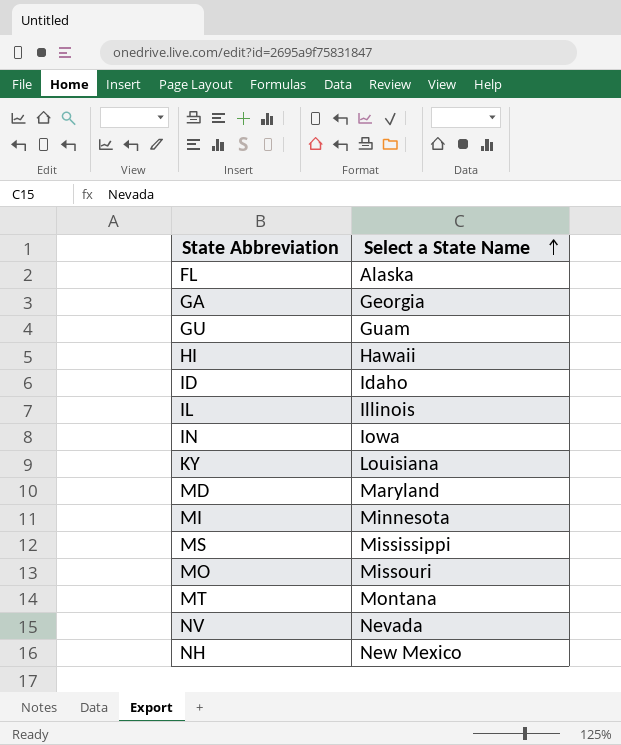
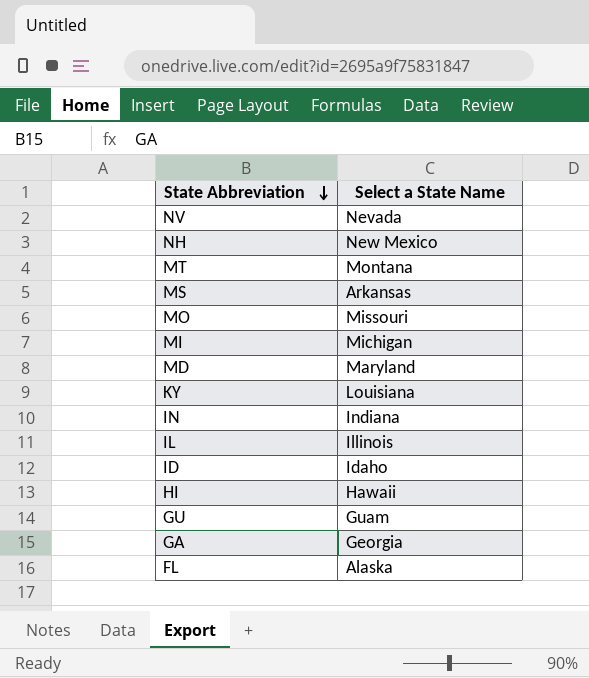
row order: Select a State Name ascending -> State Abbreviation descending
MS | Select a State Name: Mississippi -> Arkansas
MI | Select a State Name: Minnesota -> Michigan
IN | Select a State Name: Iowa -> Indiana

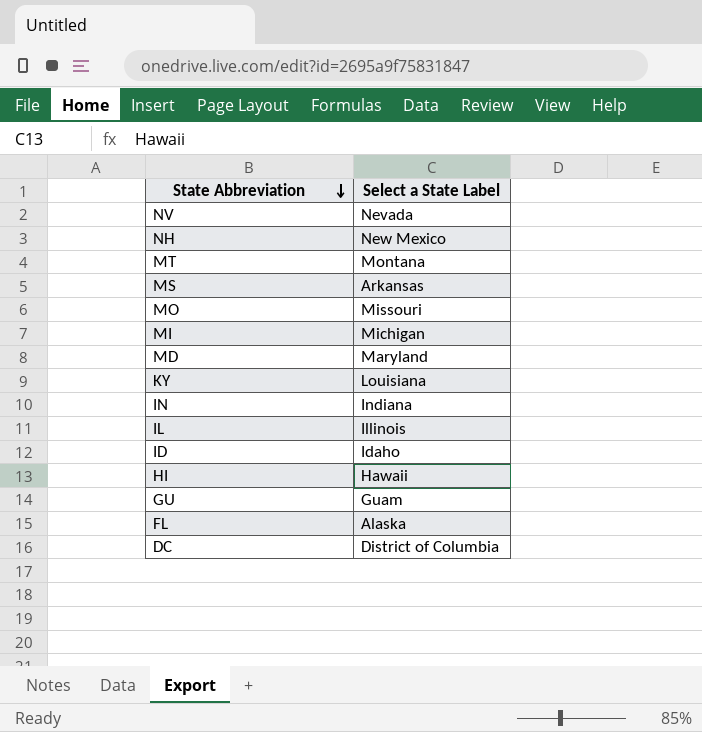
column name: Select a State Name -> Select a State Label
row GA: Georgia -> none
row DC: none -> District of Columbia

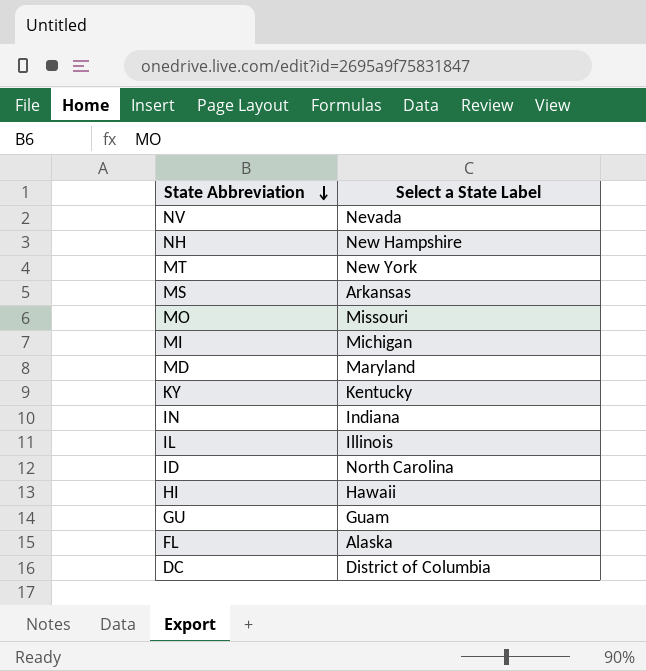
NH | Select a State Label: New Mexico -> New Hampshire
MT | Select a State Label: Montana -> New York
KY | Select a State Label: Louisiana -> Kentucky
ID | Select a State Label: Idaho -> North Carolina

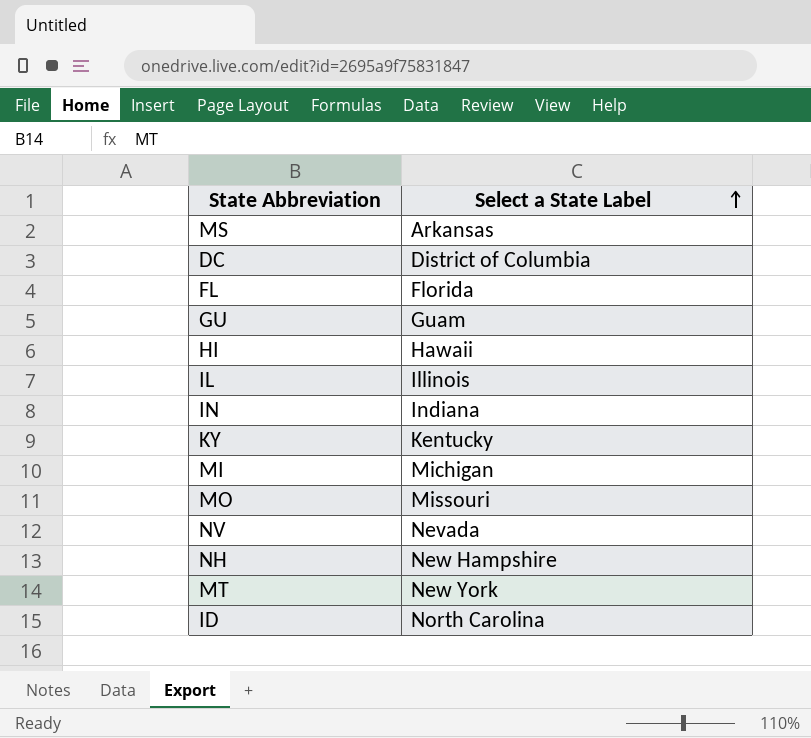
row order: State Abbreviation descending -> Select a State Label ascending
row MD: Maryland -> none
FL | Select a State Label: Alaska -> Florida

